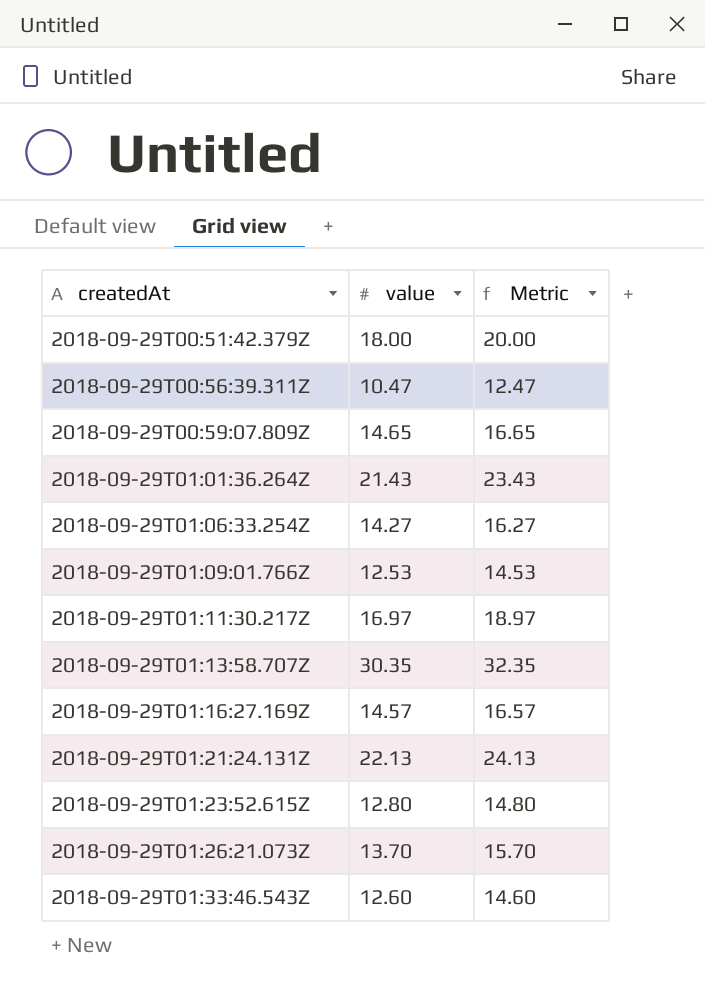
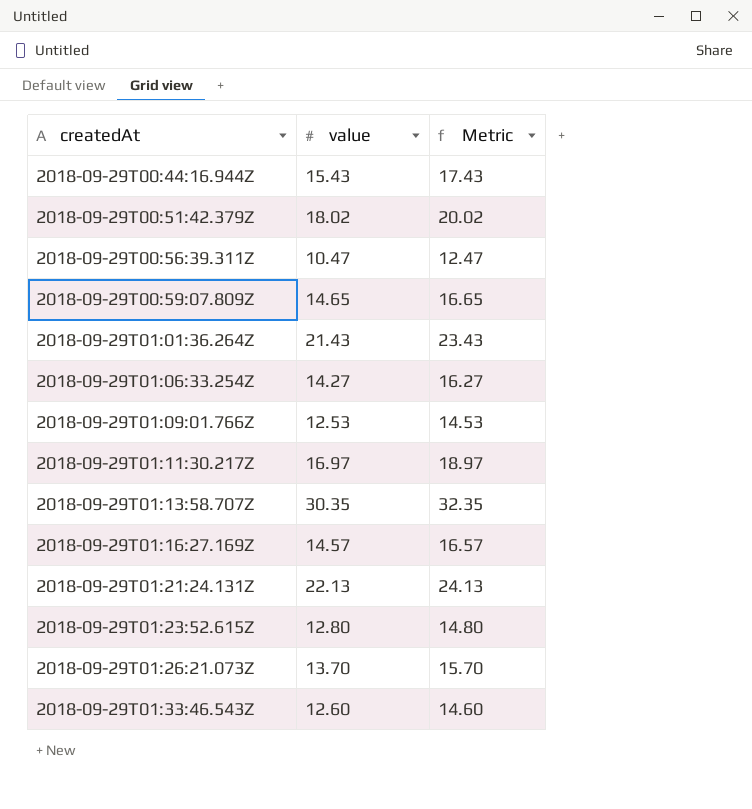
row 2018-09-29T00:44:16.944Z: none -> 15.43 | 17.43
2018-09-29T00:51:42.379Z | value: 18.00 -> 18.02
2018-09-29T00:51:42.379Z | Metric: 20.00 -> 20.02

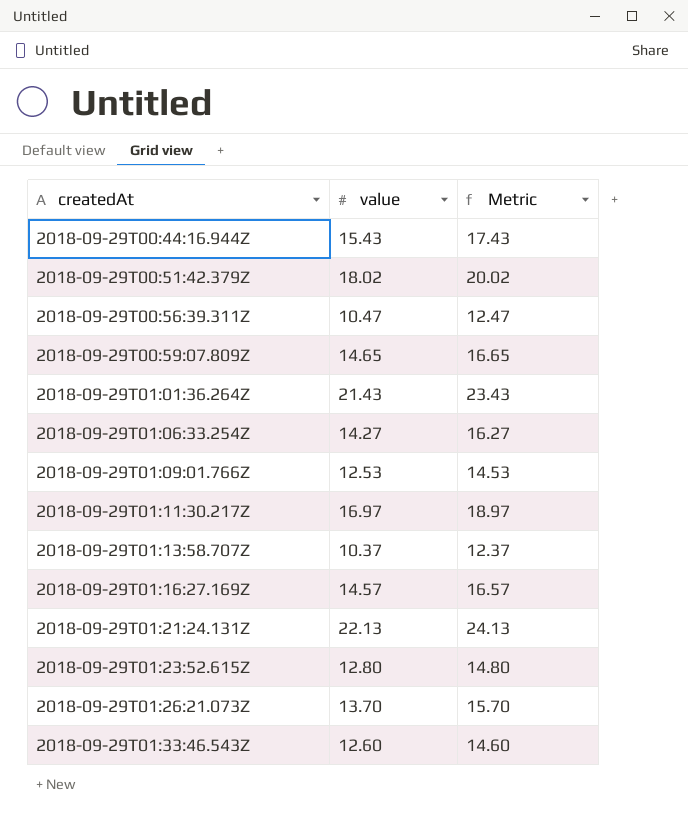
2018-09-29T01:13:58.707Z | value: 30.35 -> 10.37
2018-09-29T01:13:58.707Z | Metric: 32.35 -> 12.37

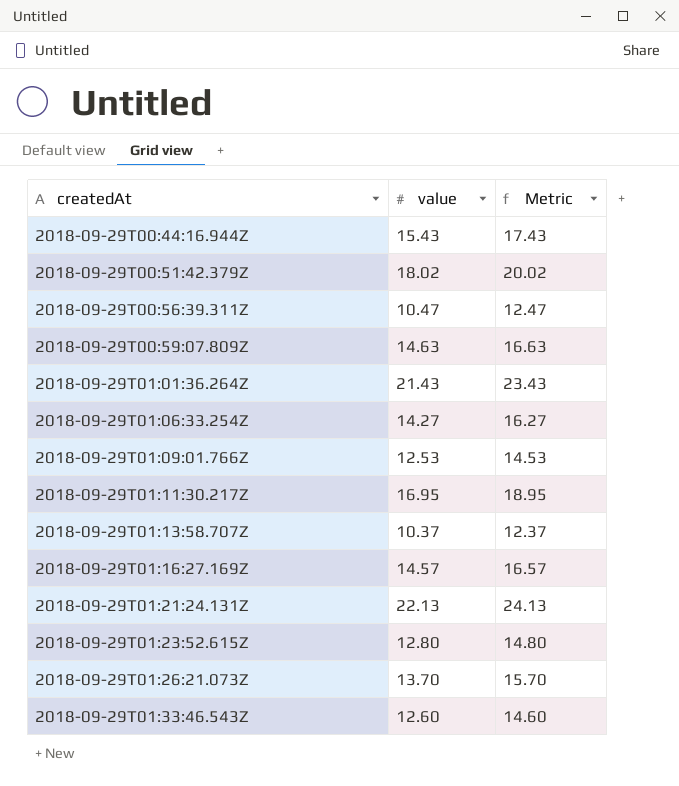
2018-09-29T00:59:07.809Z | value: 14.65 -> 14.63
2018-09-29T00:59:07.809Z | Metric: 16.65 -> 16.63
2018-09-29T01:11:30.217Z | value: 16.97 -> 16.95
2018-09-29T01:11:30.217Z | Metric: 18.97 -> 18.95

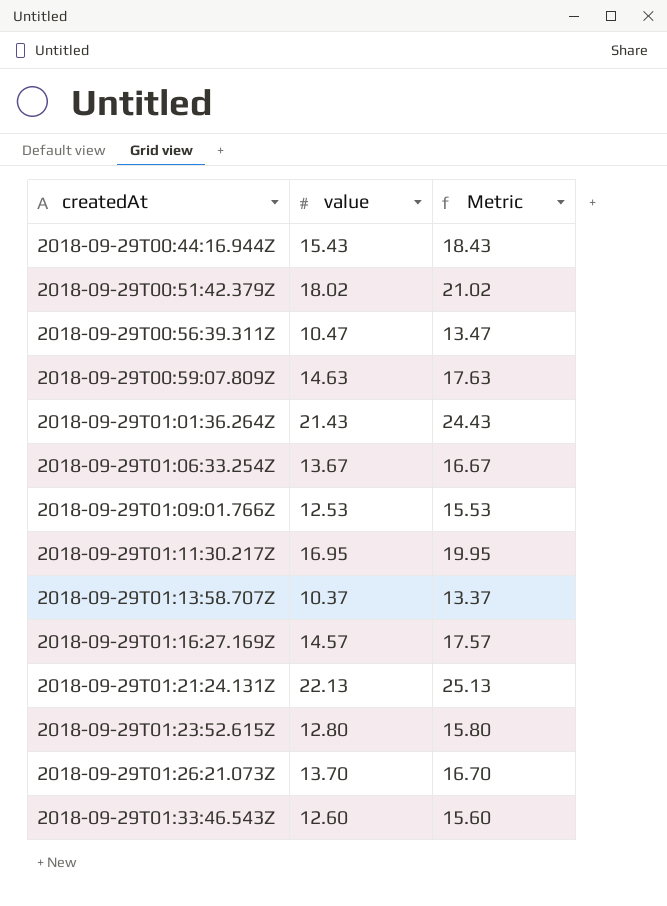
column Metric | formula: [value] + 2 -> [value] + 3
2018-09-29T01:06:33.254Z | value: 14.27 -> 13.67

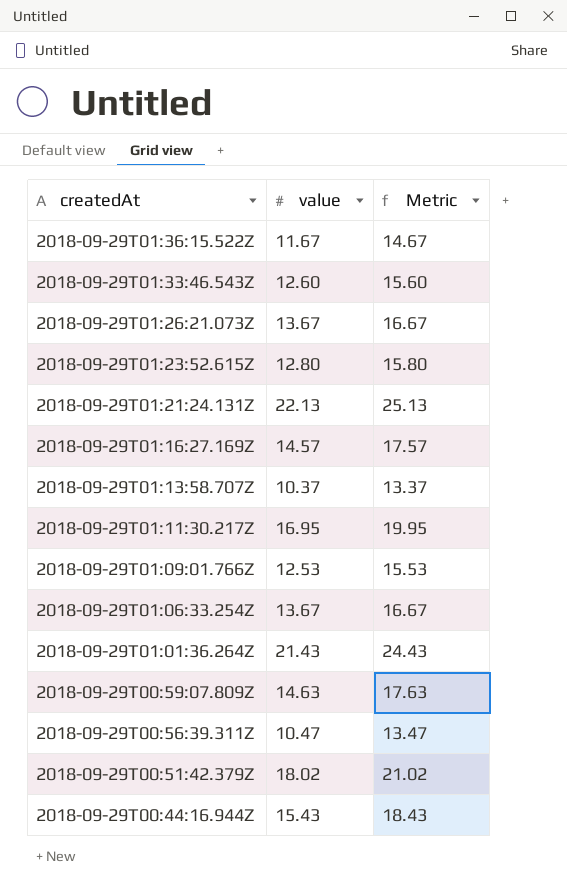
row order: createdAt ascending -> createdAt descending
row 2018-09-29T01:36:15.522Z: none -> 11.67 | 14.67
2018-09-29T01:26:21.073Z | value: 13.70 -> 13.67
2018-09-29T01:26:21.073Z | Metric: 16.70 -> 16.67

